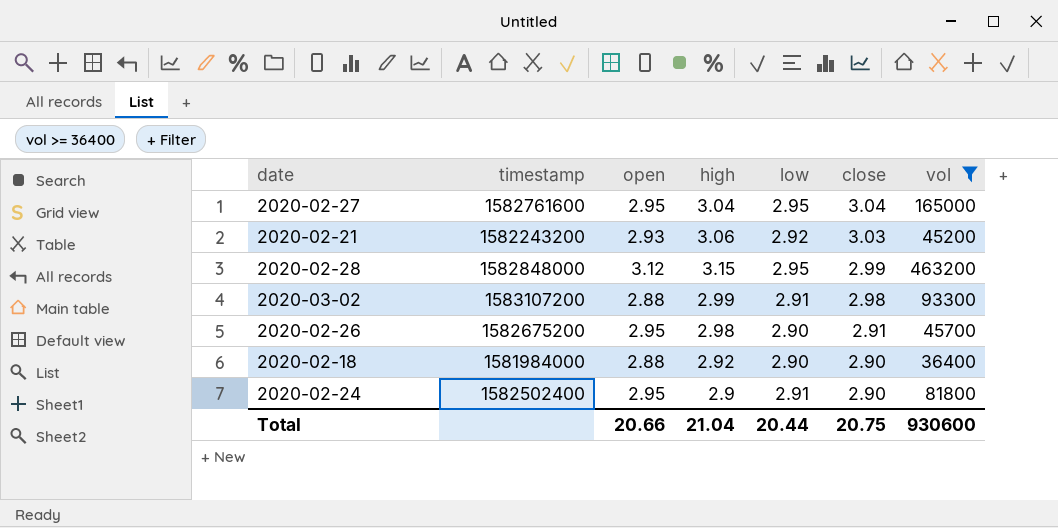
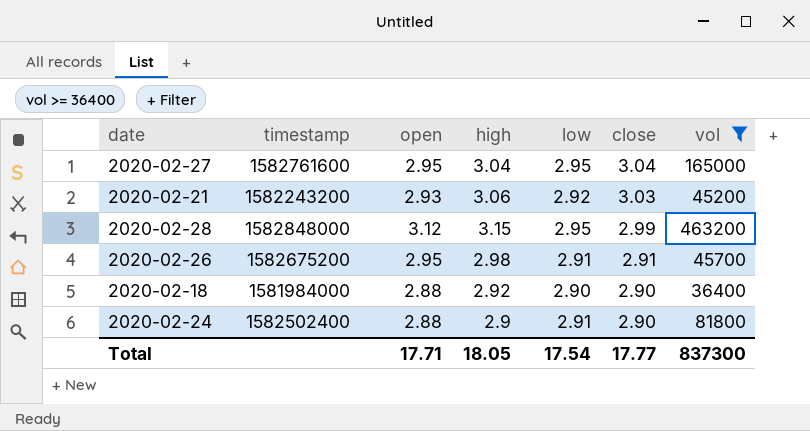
row 2020-03-02: 1583107200 | 2.88 | 2.99 | 2.91 | 2.98 | 93300 -> none
2020-02-26 | low: 2.90 -> 2.91
2020-02-24 | open: 2.95 -> 2.88
Total | open: 20.66 -> 17.71
Total | high: 21.04 -> 18.05
Total | low: 20.44 -> 17.54
Total | close: 20.75 -> 17.77
Total | vol: 930600 -> 837300

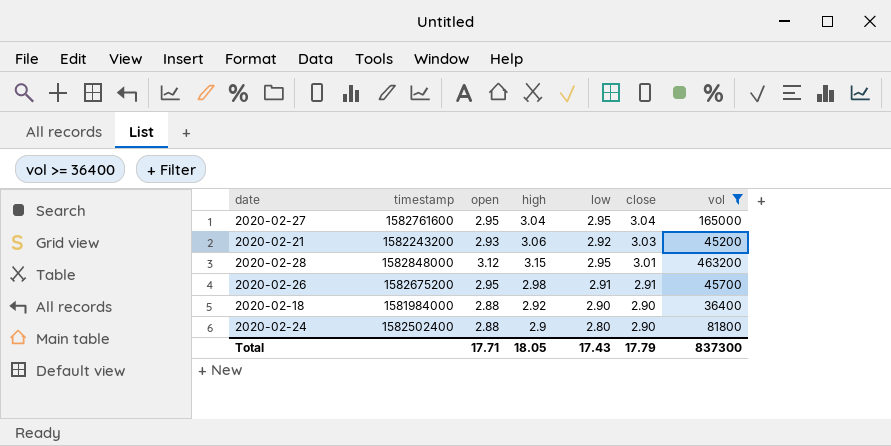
2020-02-28 | close: 2.99 -> 3.01
2020-02-24 | low: 2.91 -> 2.80
Total | low: 17.54 -> 17.43
Total | close: 17.77 -> 17.79

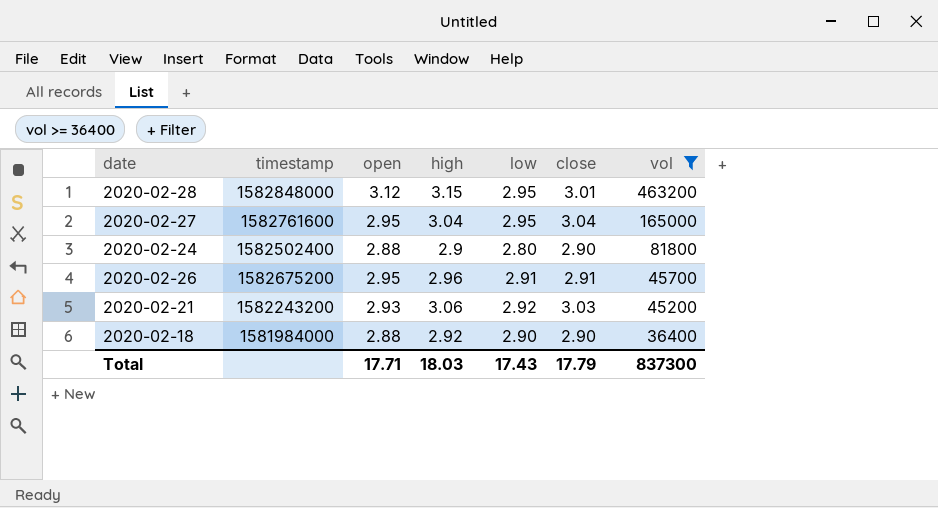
row order: close descending -> vol descending
2020-02-26 | high: 2.98 -> 2.96
Total | high: 18.05 -> 18.03

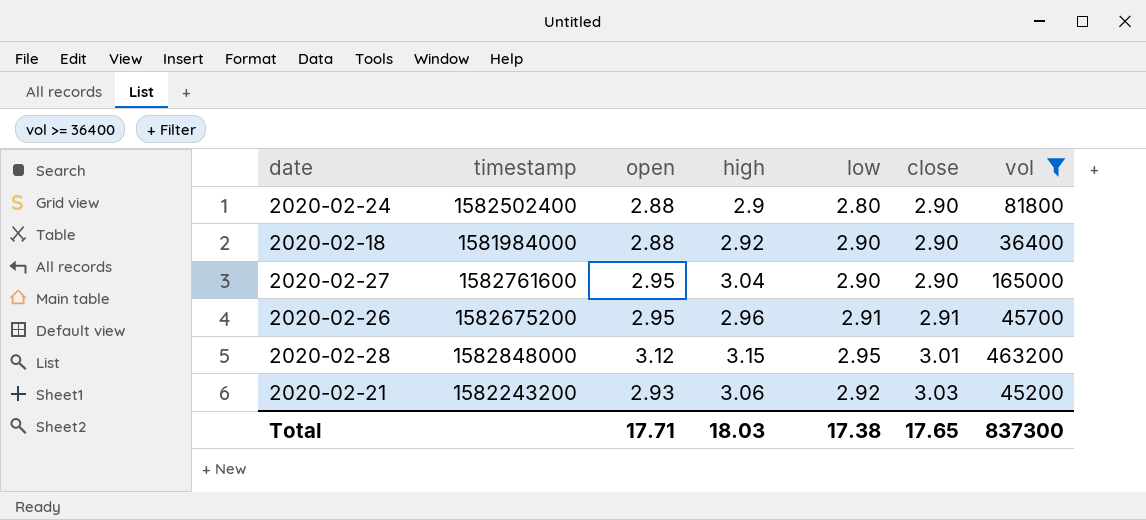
row order: vol descending -> close ascending
2020-02-27 | low: 2.95 -> 2.90
2020-02-27 | close: 3.04 -> 2.90
Total | low: 17.43 -> 17.38
Total | close: 17.79 -> 17.65

